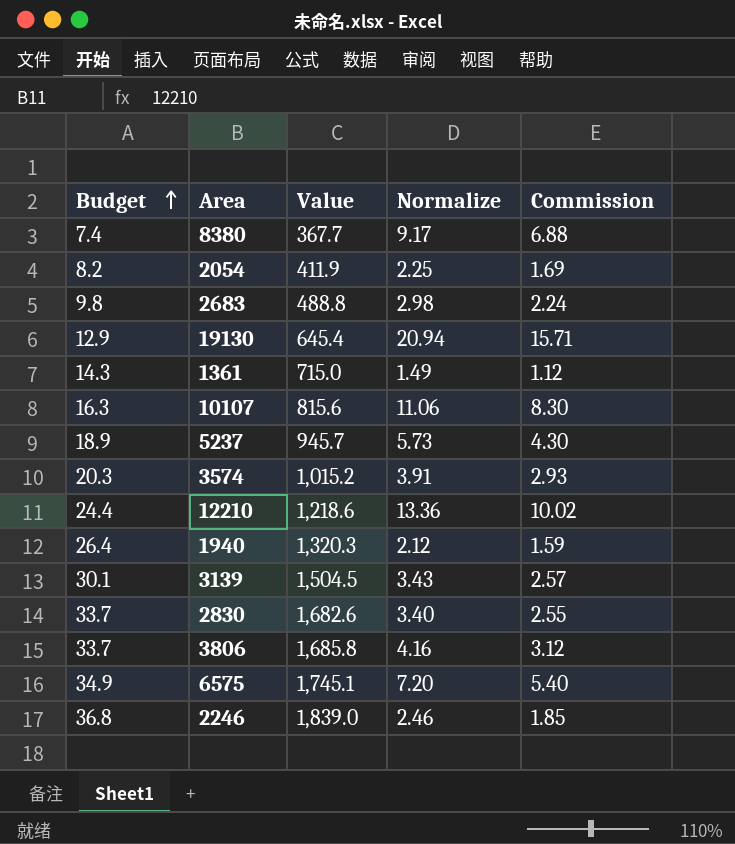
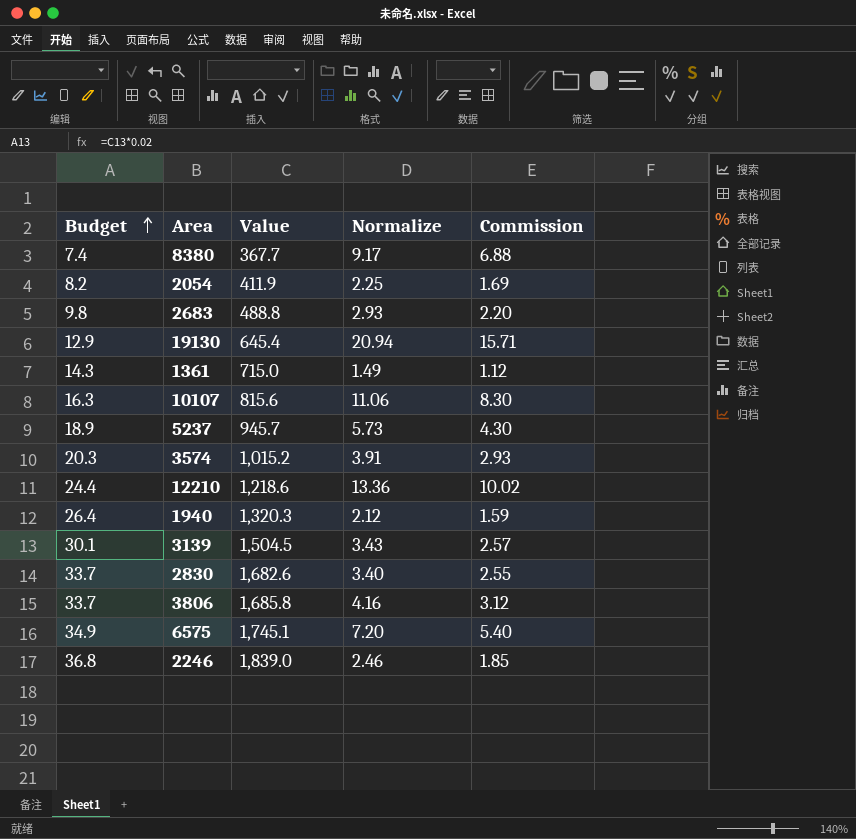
2683 | Normalize: 2.98 -> 2.93
2683 | Commission: 2.24 -> 2.20

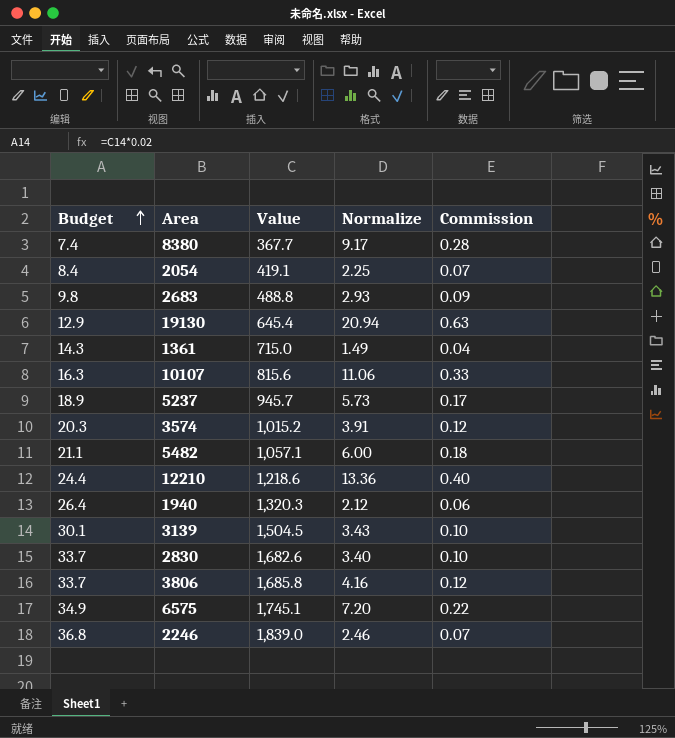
column Commission | formula: [Normalize] * 0.75 -> [Normalize] * 0.03
2054 | Budget: 8.2 -> 8.4
2054 | Value: 411.9 -> 419.1
row 5482: none -> 21.1 | 1,057.1 | 6.00 | 0.18

